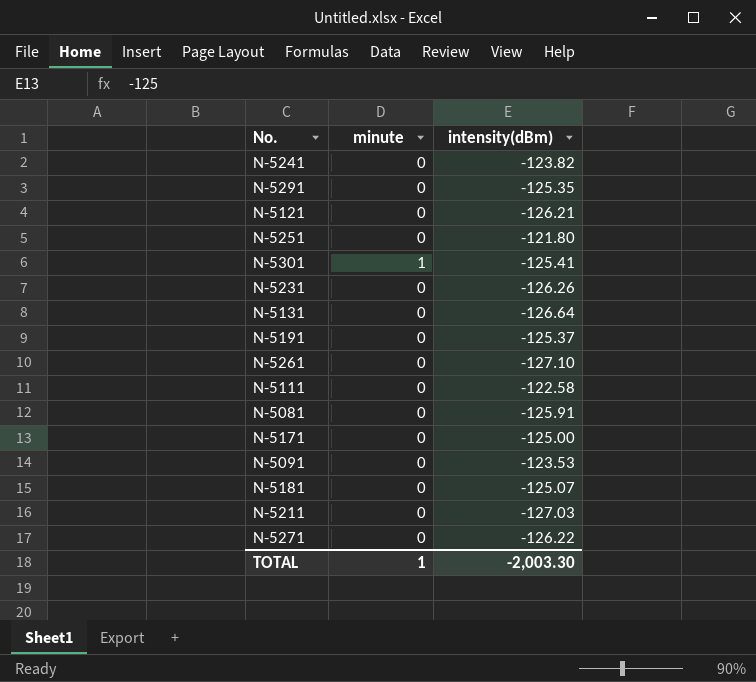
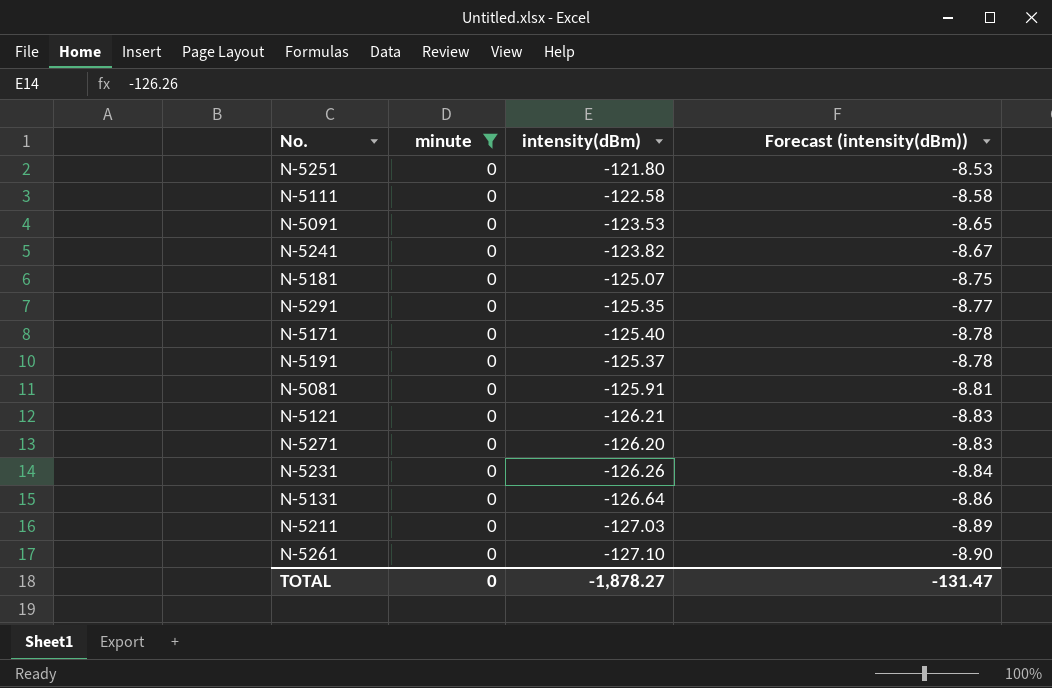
filter: none -> minute = 0
row order: none -> Forecast (intensity(dBm)) descending
column Forecast (intensity(dBm)) | formula: none -> [intensity(dBm)] * 0.07
N-5171 | intensity(dBm): -125.00 -> -125.40
N-5271 | intensity(dBm): -126.22 -> -126.20
TOTAL | minute: 1 -> 0
TOTAL | intensity(dBm): -2,003.30 -> -1,878.27

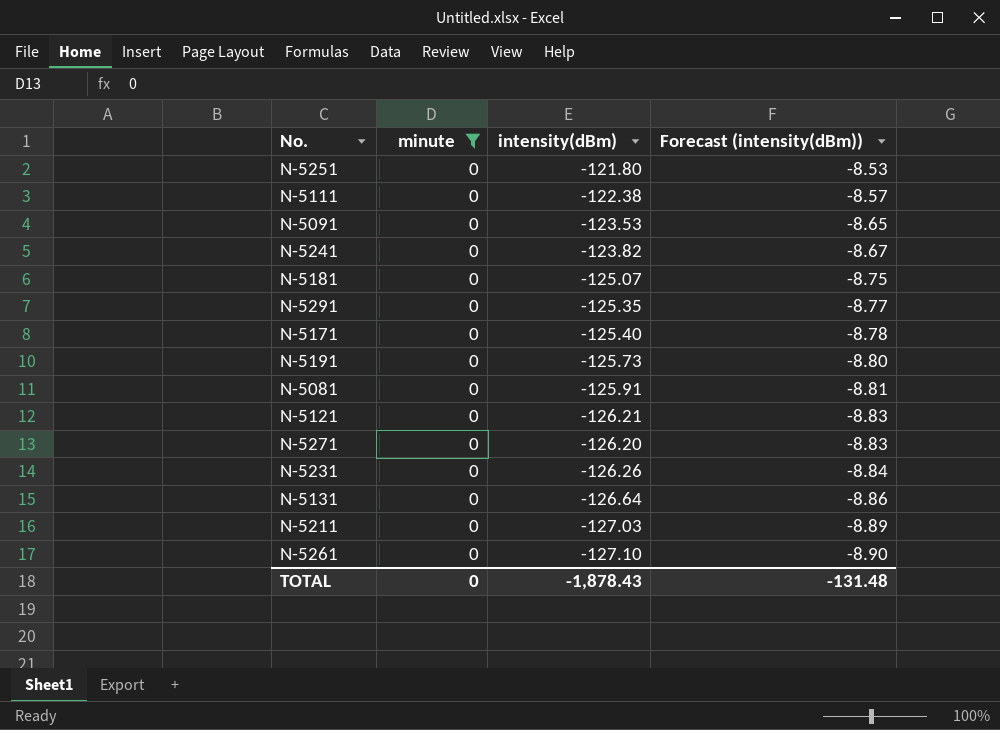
N-5111 | intensity(dBm): -122.58 -> -122.38
N-5111 | Forecast (intensity(dBm)): -8.58 -> -8.57
N-5191 | intensity(dBm): -125.37 -> -125.73
N-5191 | Forecast (intensity(dBm)): -8.78 -> -8.80
TOTAL | intensity(dBm): -1,878.27 -> -1,878.43
TOTAL | Forecast (intensity(dBm)): -131.47 -> -131.48

